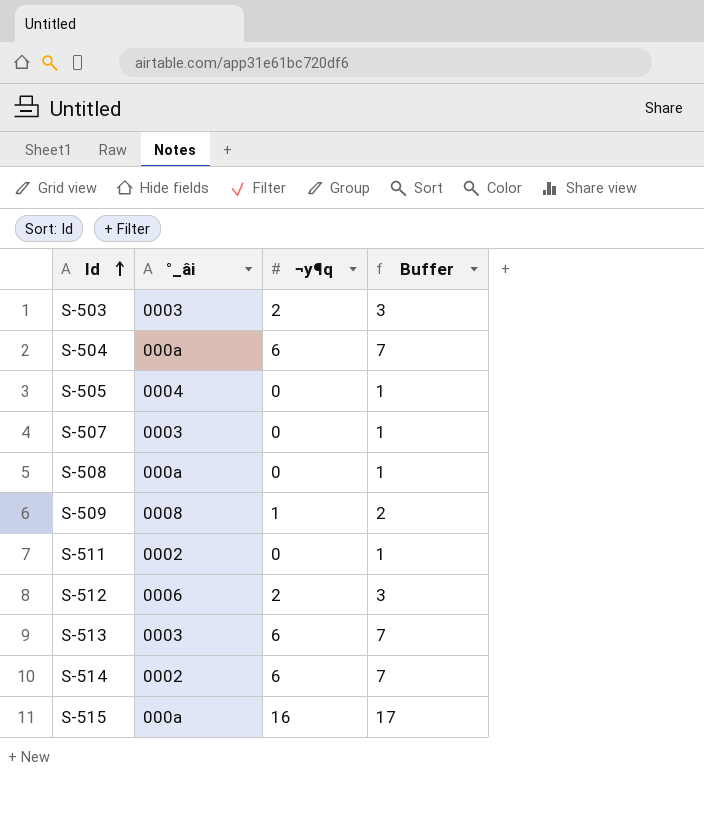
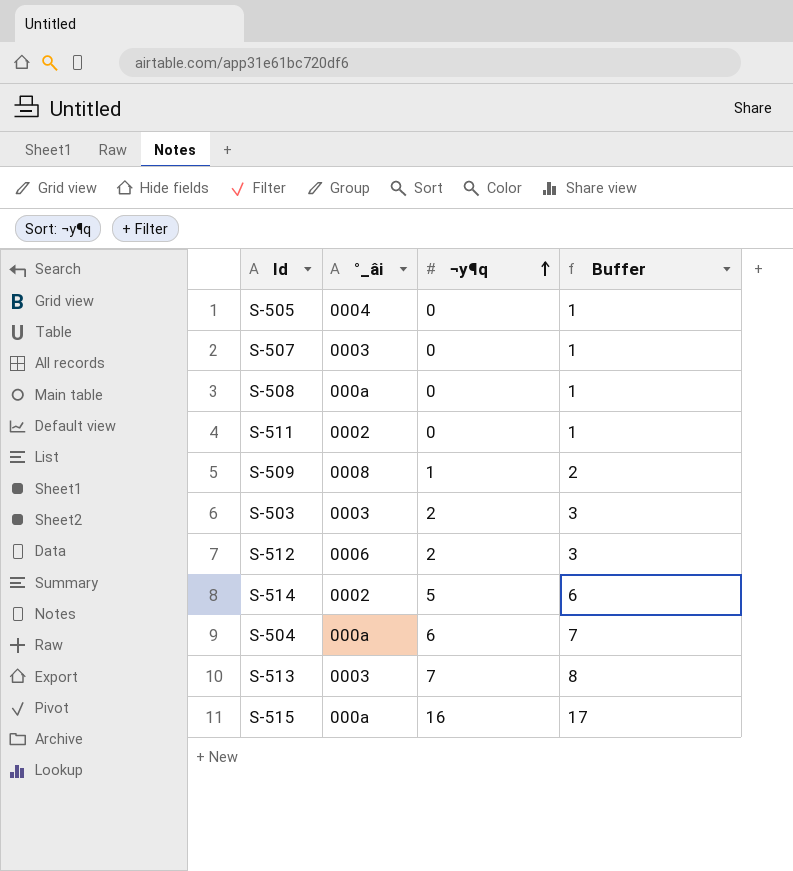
row order: Id ascending -> ¬y¶q ascending
S-514 | ¬y¶q: 6 -> 5
S-514 | Buffer: 7 -> 6
S-513 | ¬y¶q: 6 -> 7
S-513 | Buffer: 7 -> 8

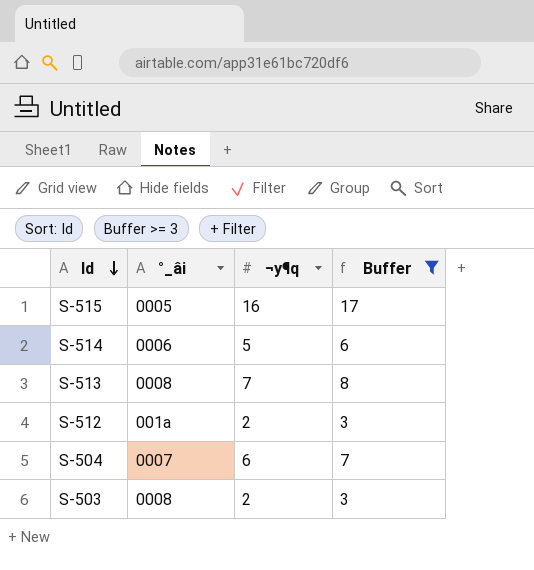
filter: none -> Buffer >= 3
row order: ¬y¶q ascending -> Id descending
S-515 | °_âi: 000a -> 0005
S-514 | °_âi: 0002 -> 0006
S-513 | °_âi: 0003 -> 0008
S-512 | °_âi: 0006 -> 001a
S-504 | °_âi: 000a -> 0007
S-503 | °_âi: 0003 -> 0008

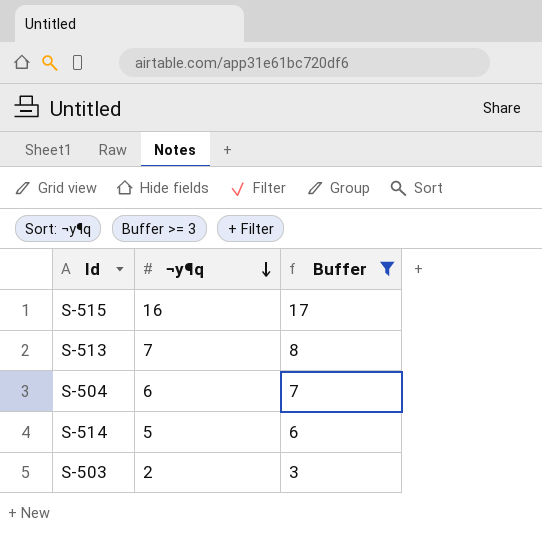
row order: Id descending -> ¬y¶q descending
column °_âi | position: 2 -> none
row S-512: 001a | 2 | 3 -> none

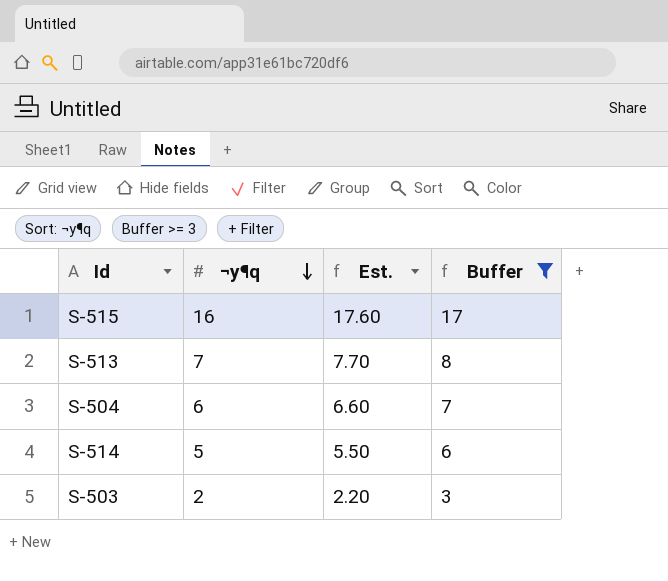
column Est. | formula: none -> [¬y¶q] * 1.1

